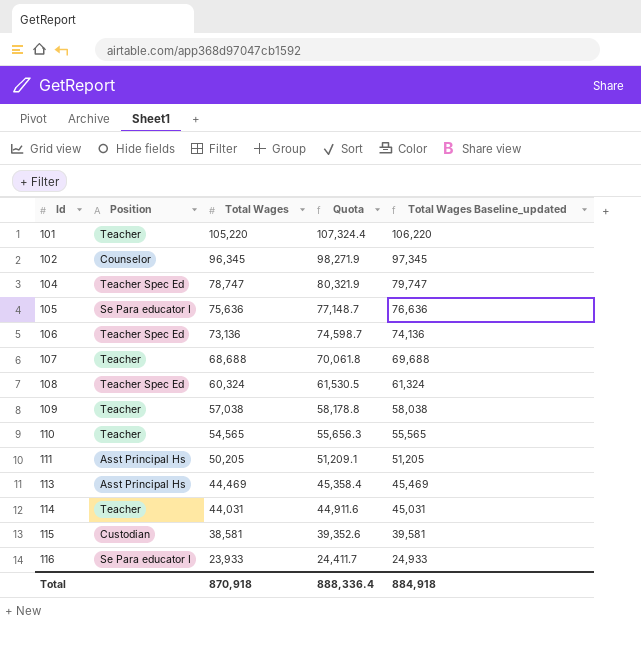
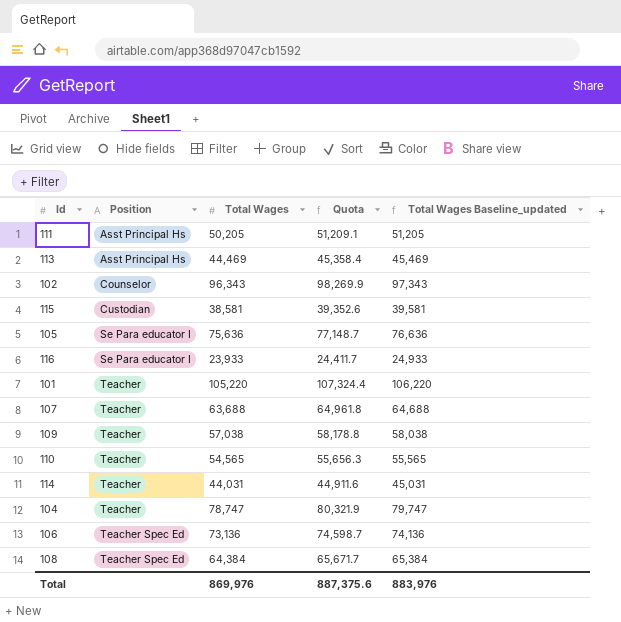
row order: Id ascending -> Position ascending
102 | Total Wages: 96,345 -> 96,343
102 | Quota: 98,271.9 -> 98,269.9
102 | Total Wages Baseline_updated: 97,345 -> 97,343
107 | Total Wages: 68,688 -> 63,688
107 | Quota: 70,061.8 -> 64,961.8
107 | Total Wages Baseline_updated: 69,688 -> 64,688
104 | Position: Teacher Spec Ed -> Teacher
108 | Total Wages: 60,324 -> 64,384
108 | Quota: 61,530.5 -> 65,671.7
108 | Total Wages Baseline_updated: 61,324 -> 65,384
Total | Total Wages: 870,918 -> 869,976
Total | Quota: 888,336.4 -> 887,375.6
Total | Total Wages Baseline_updated: 884,918 -> 883,976

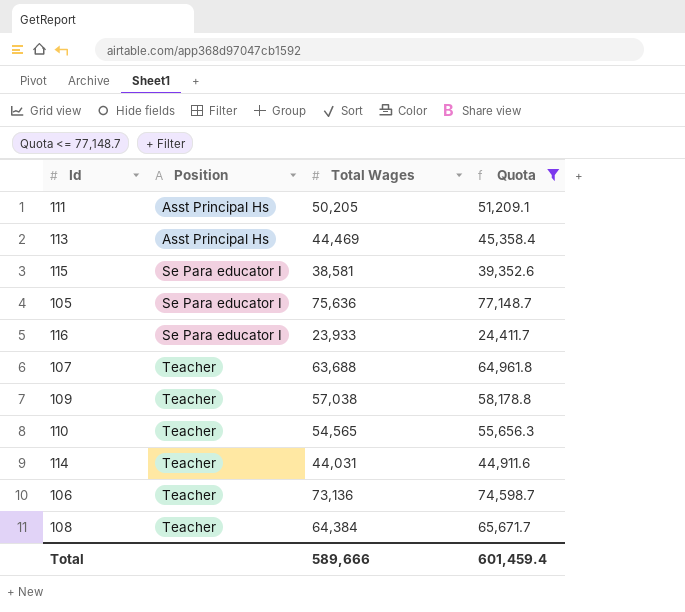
filter: none -> Quota <= 77,148.7
column Total Wages Baseline_updated | formula: [Total Wages] + 1000 -> none
115 | Position: Custodian -> Se Para educator I
106 | Position: Teacher Spec Ed -> Teacher
108 | Position: Teacher Spec Ed -> Teacher
Total | Total Wages: 869,976 -> 589,666
Total | Quota: 887,375.6 -> 601,459.4

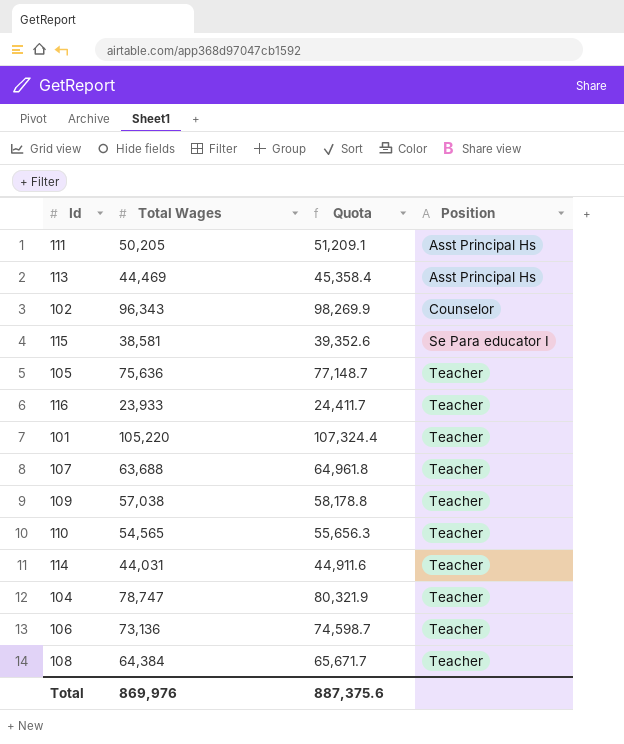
filter: Quota <= 77,148.7 -> none
column Position | position: 2 -> 4
105 | Position: Se Para educator I -> Teacher
116 | Position: Se Para educator I -> Teacher
Total | Total Wages: 589,666 -> 869,976
Total | Quota: 601,459.4 -> 887,375.6

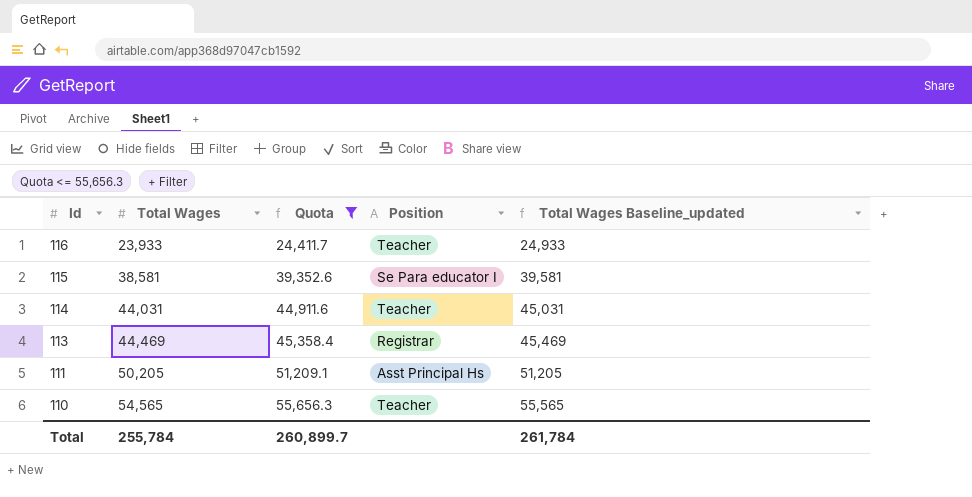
filter: none -> Quota <= 55,656.3
row order: Position ascending -> Id descending
column Total Wages Baseline_updated | formula: none -> [Total Wages] + 1000
113 | Position: Asst Principal Hs -> Registrar
Total | Total Wages: 869,976 -> 255,784
Total | Quota: 887,375.6 -> 260,899.7

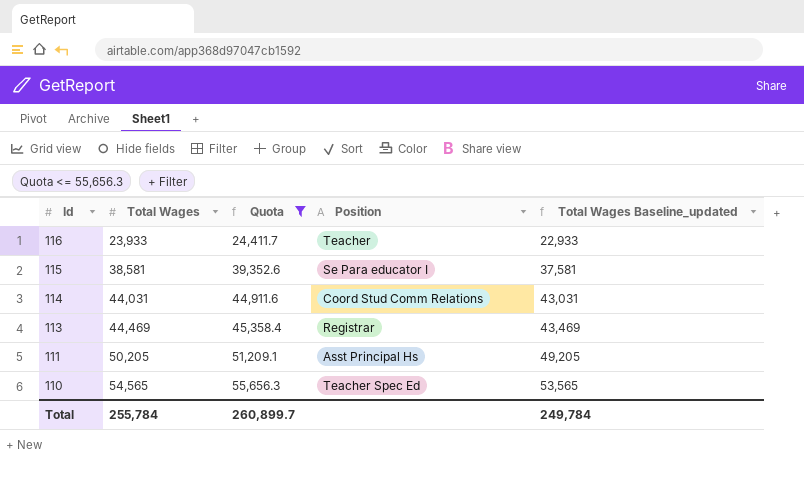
column Total Wages Baseline_updated | formula: [Total Wages] + 1000 -> [Total Wages] - 1000
114 | Position: Teacher -> Coord Stud Comm Relations
110 | Position: Teacher -> Teacher Spec Ed
Total | Total Wages Baseline_updated: 261,784 -> 249,784

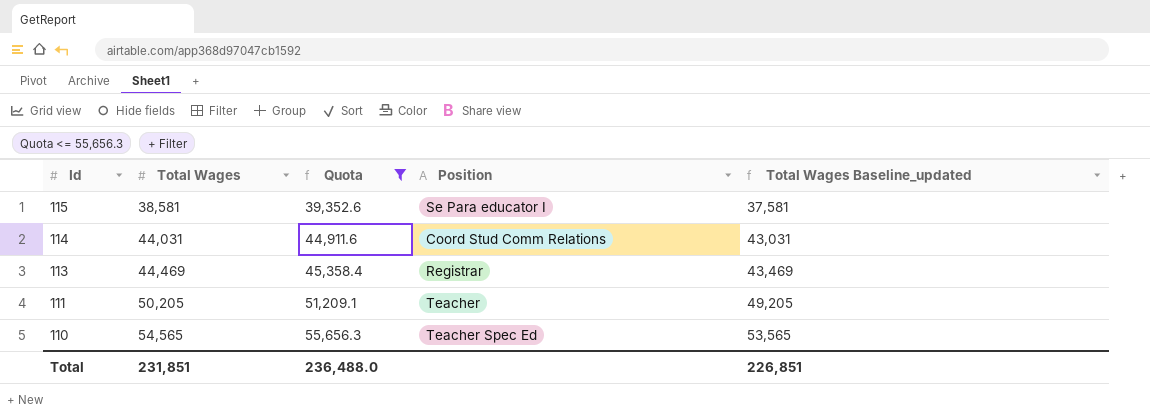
row 116: 23,933 | 24,411.7 | Teacher | 22,933 -> none
111 | Position: Asst Principal Hs -> Teacher
Total | Total Wages: 255,784 -> 231,851
Total | Quota: 260,899.7 -> 236,488.0
Total | Total Wages Baseline_updated: 249,784 -> 226,851

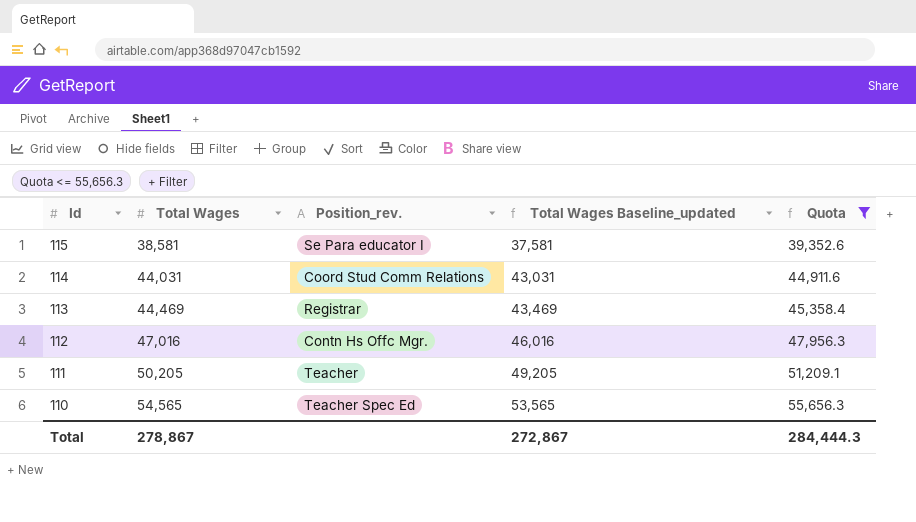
column name: Position -> Position_rev.
column Quota | position: 3 -> 5
row 112: none -> 47,016 | Contn Hs Offc Mgr. | 46,016 | 47,956.3
Total | Total Wages: 231,851 -> 278,867
Total | Total Wages Baseline_updated: 226,851 -> 272,867
Total | Quota: 236,488.0 -> 284,444.3

